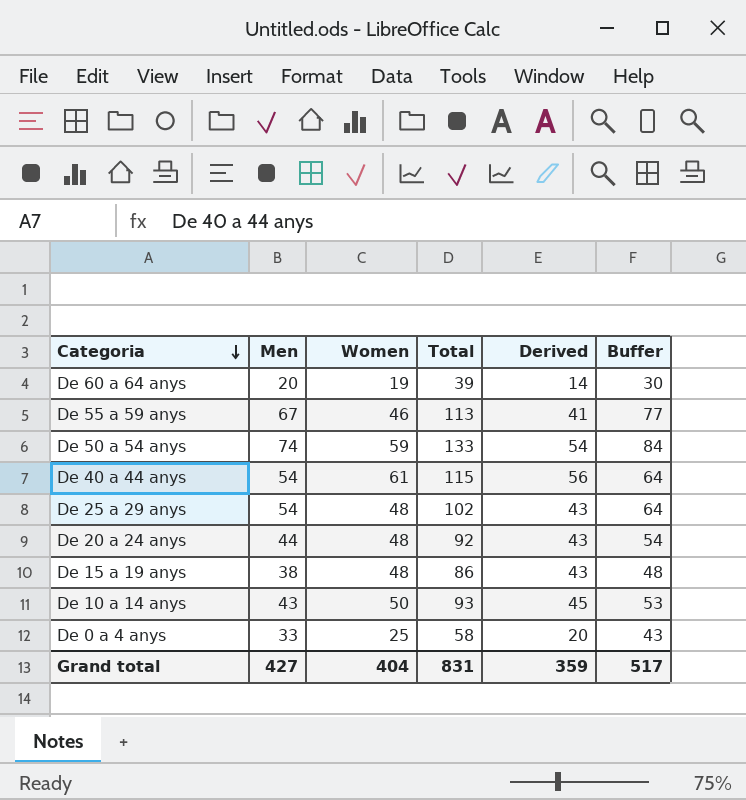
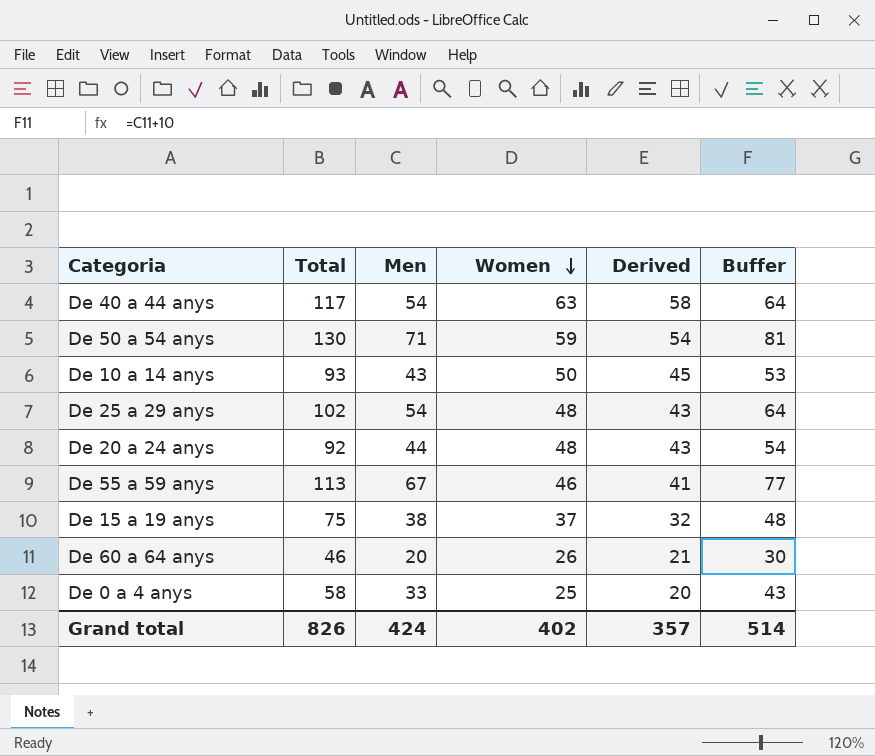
row order: Categoria descending -> Women descending
column Total | position: 4 -> 2
De 40 a 44 anys | Total: 115 -> 117
De 40 a 44 anys | Women: 61 -> 63
De 40 a 44 anys | Derived: 56 -> 58
De 50 a 54 anys | Total: 133 -> 130
De 50 a 54 anys | Men: 74 -> 71
De 50 a 54 anys | Buffer: 84 -> 81
De 15 a 19 anys | Total: 86 -> 75
De 15 a 19 anys | Women: 48 -> 37
De 15 a 19 anys | Derived: 43 -> 32
De 60 a 64 anys | Total: 39 -> 46
De 60 a 64 anys | Women: 19 -> 26
De 60 a 64 anys | Derived: 14 -> 21
Grand total | Total: 831 -> 826
Grand total | Men: 427 -> 424
Grand total | Women: 404 -> 402
Grand total | Derived: 359 -> 357
Grand total | Buffer: 517 -> 514

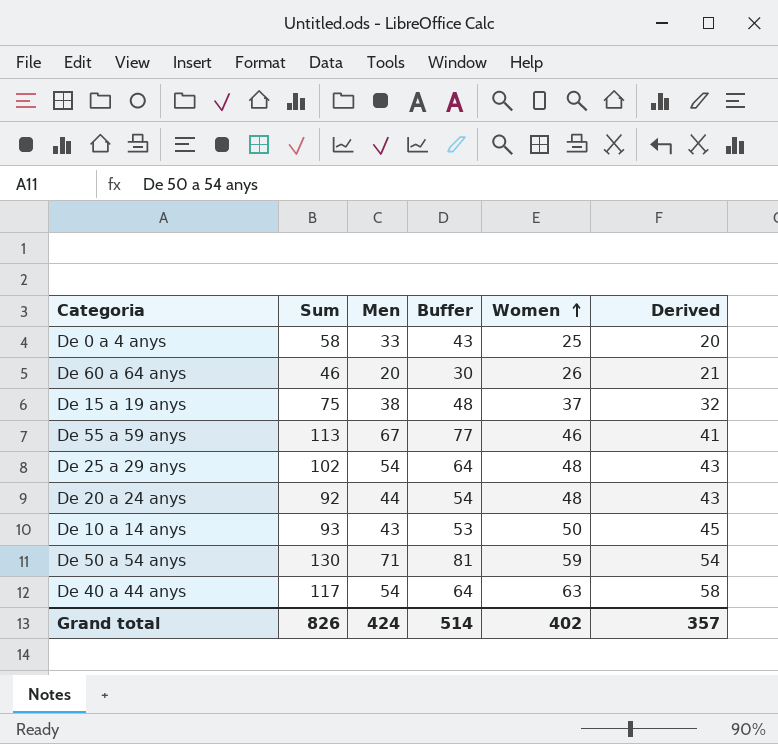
row order: Women descending -> Women ascending
column name: Total -> Sum
column Buffer | position: 6 -> 4

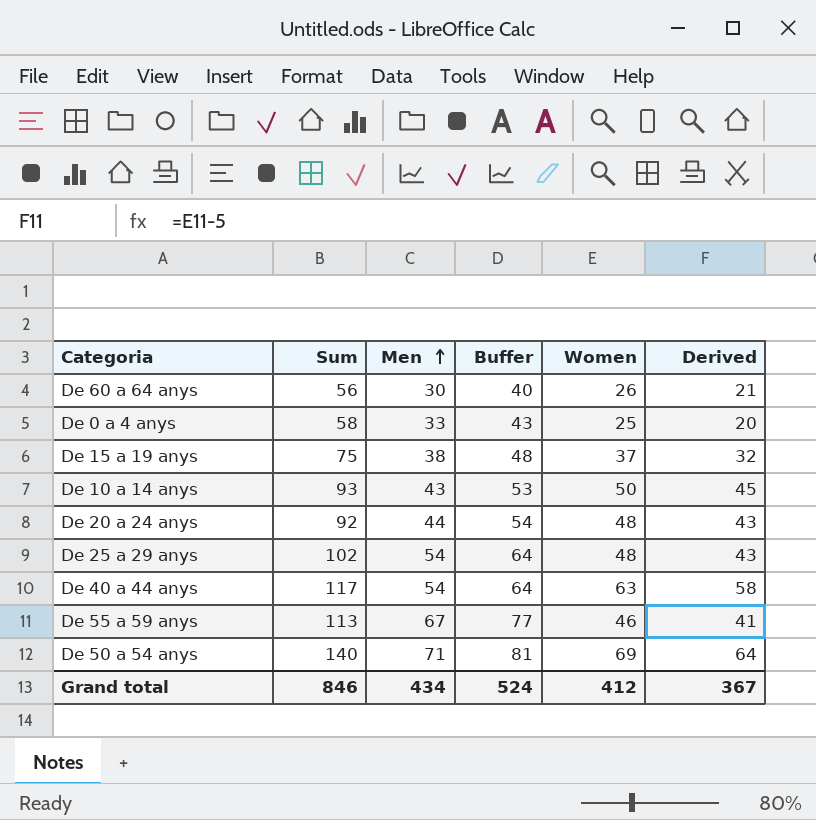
row order: Women ascending -> Men ascending
De 60 a 64 anys | Sum: 46 -> 56
De 60 a 64 anys | Men: 20 -> 30
De 60 a 64 anys | Buffer: 30 -> 40
De 50 a 54 anys | Sum: 130 -> 140
De 50 a 54 anys | Women: 59 -> 69
De 50 a 54 anys | Derived: 54 -> 64
Grand total | Sum: 826 -> 846
Grand total | Men: 424 -> 434
Grand total | Buffer: 514 -> 524
Grand total | Women: 402 -> 412
Grand total | Derived: 357 -> 367

